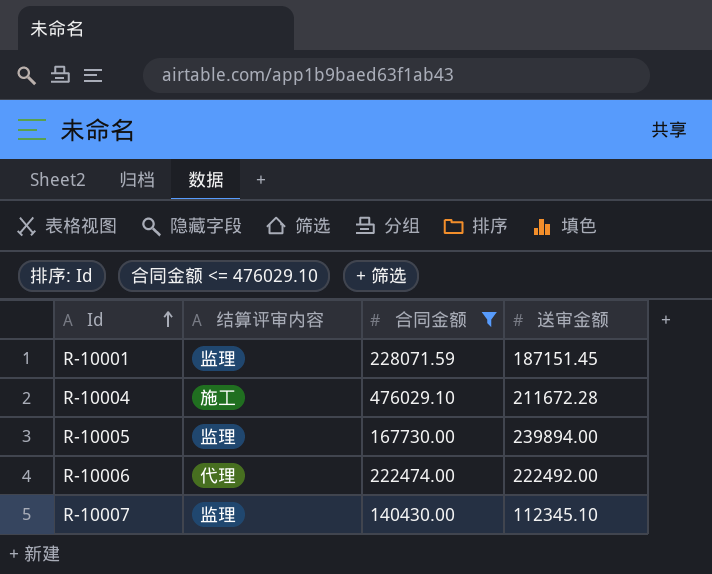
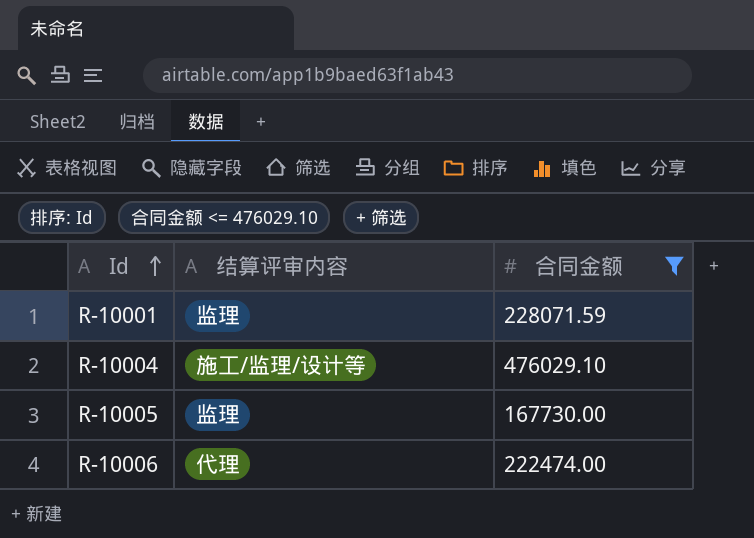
column 送审金额 | position: 4 -> none
row R-10007: 监理 | 140430.00 | 112345.10 -> none
R-10004 | 结算评审内容: 施工 -> 施工/监理/设计等

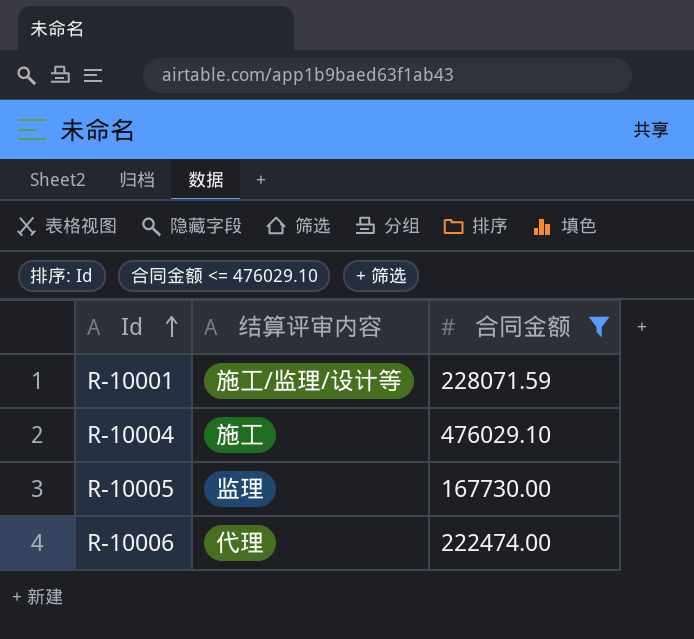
R-10001 | 结算评审内容: 监理 -> 施工/监理/设计等
R-10004 | 结算评审内容: 施工/监理/设计等 -> 施工

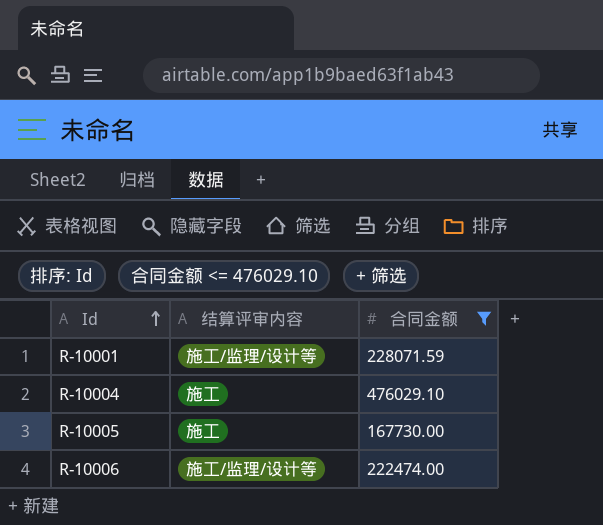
R-10005 | 结算评审内容: 监理 -> 施工
R-10006 | 结算评审内容: 代理 -> 施工/监理/设计等

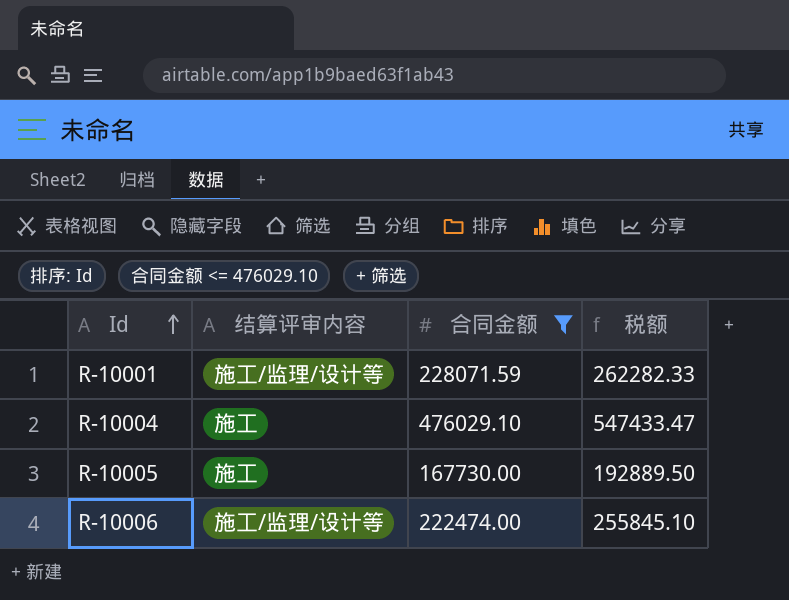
column 税额 | formula: none -> [合同金额] * 1.15

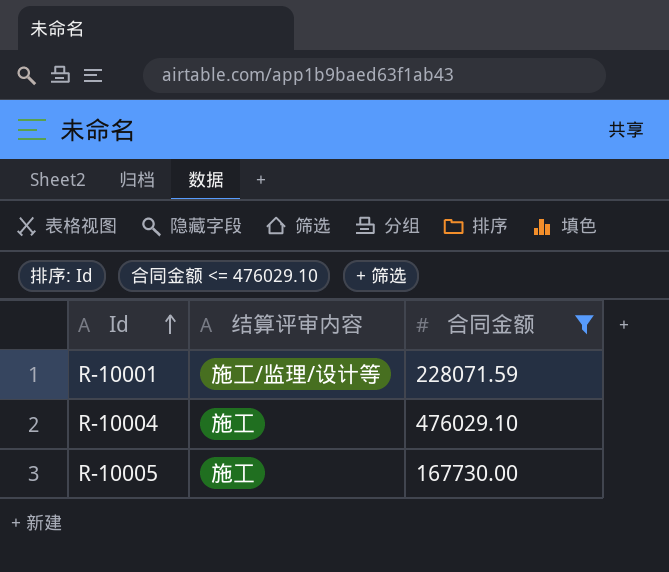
column 税额 | formula: [合同金额] * 1.15 -> none
row R-10006: 施工/监理/设计等 | 222474.00 | 255845.10 -> none

